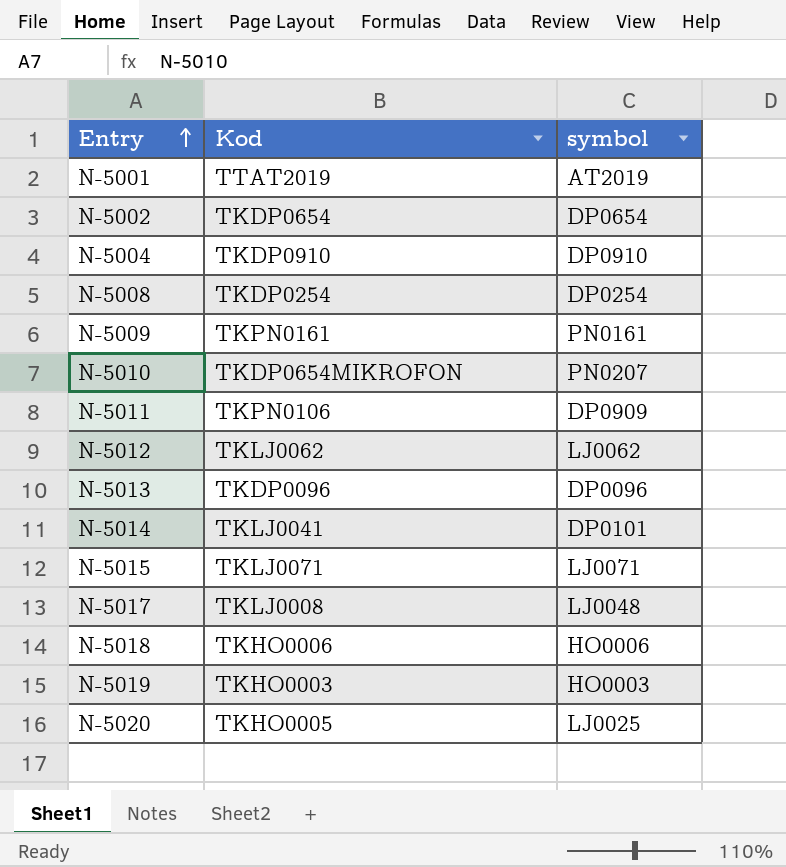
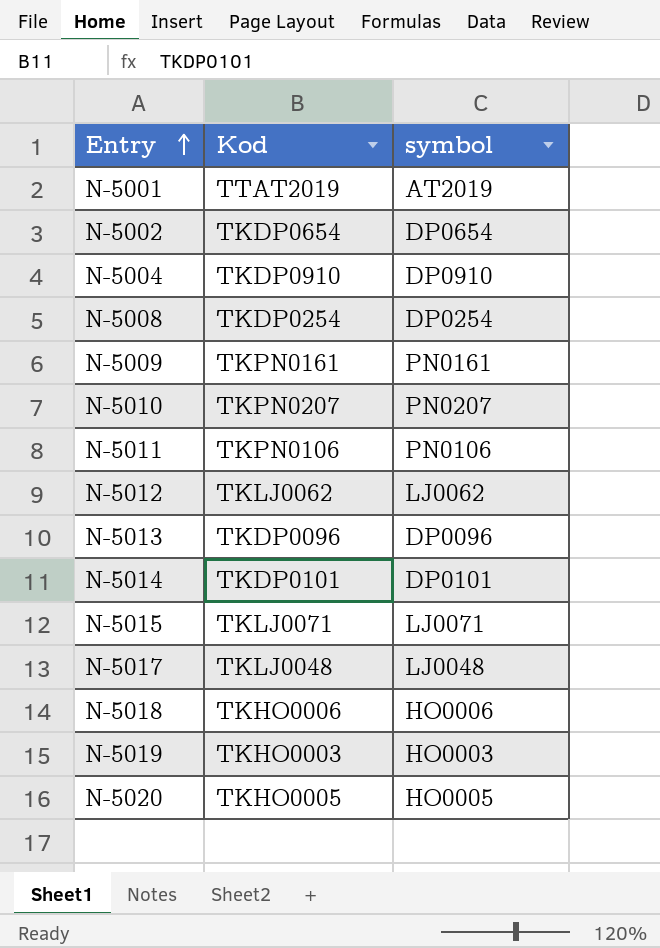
N-5010 | Kod: TKDP0654MIKROFON -> TKPN0207
N-5011 | symbol: DP0909 -> PN0106
N-5014 | Kod: TKLJ0041 -> TKDP0101
N-5017 | Kod: TKLJ0008 -> TKLJ0048
N-5020 | symbol: LJ0025 -> HO0005

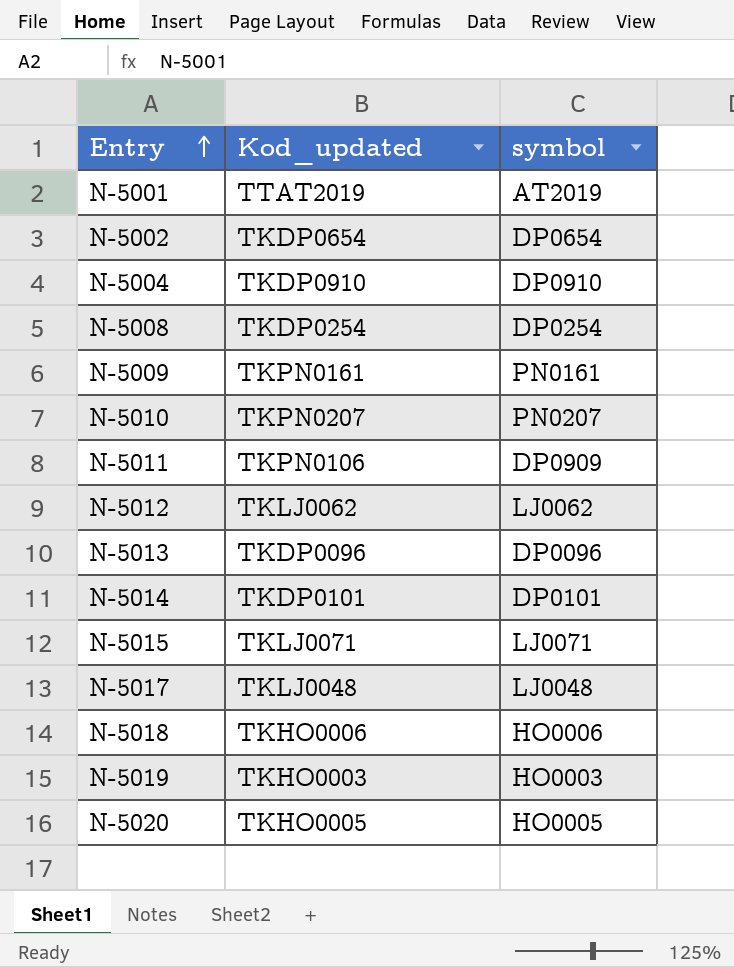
column name: Kod -> Kod_updated
N-5011 | symbol: PN0106 -> DP0909

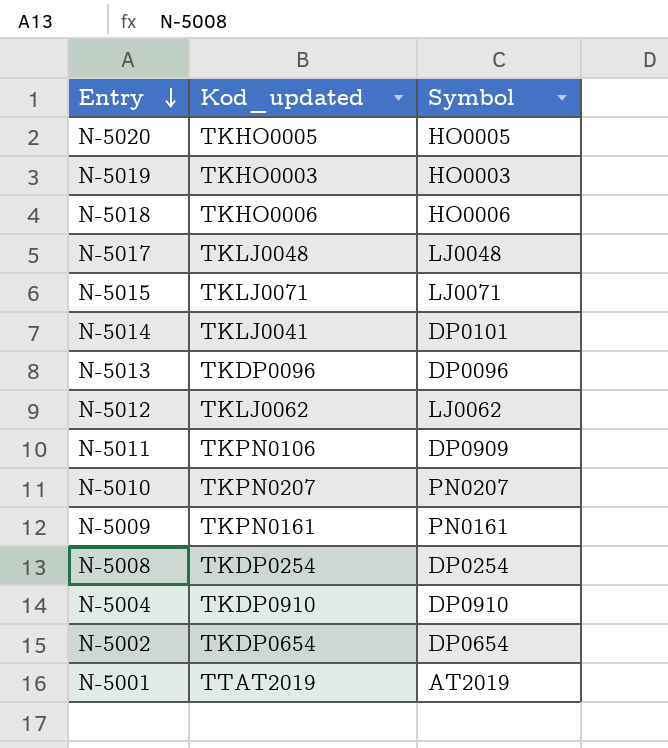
row order: Entry ascending -> Entry descending
column name: symbol -> Symbol
N-5014 | Kod_updated: TKDP0101 -> TKLJ0041

